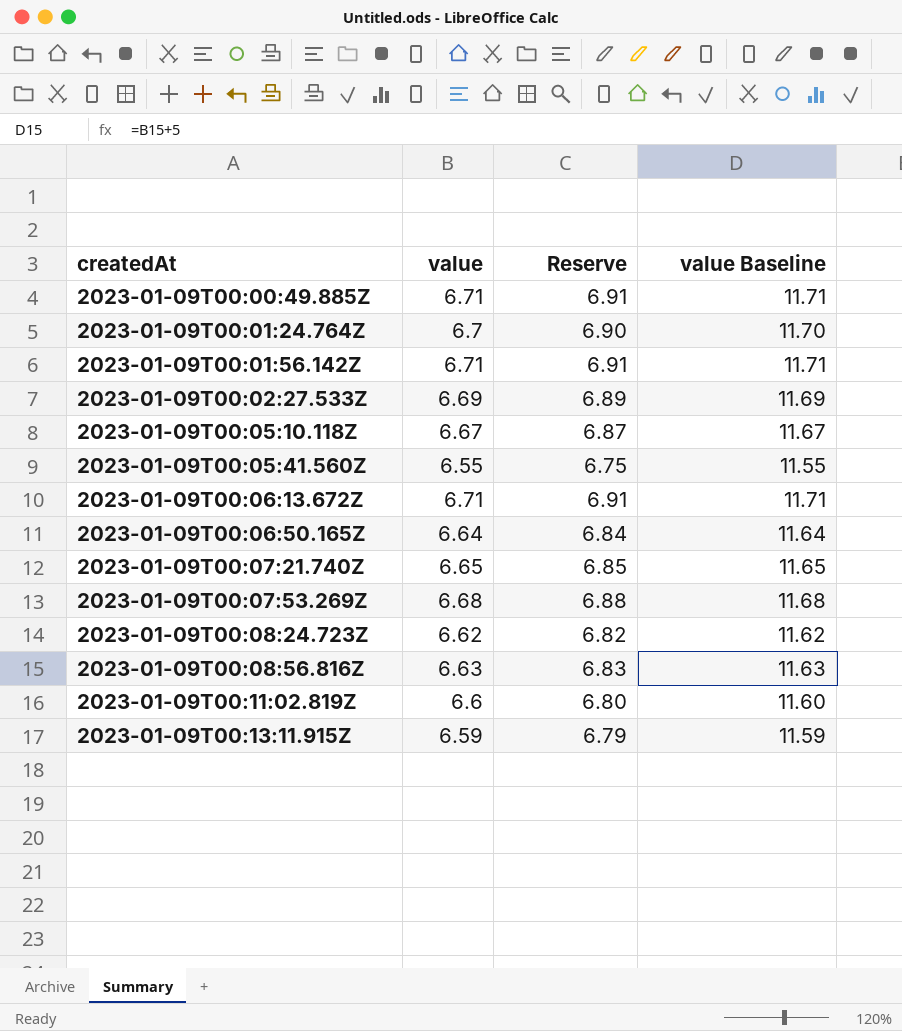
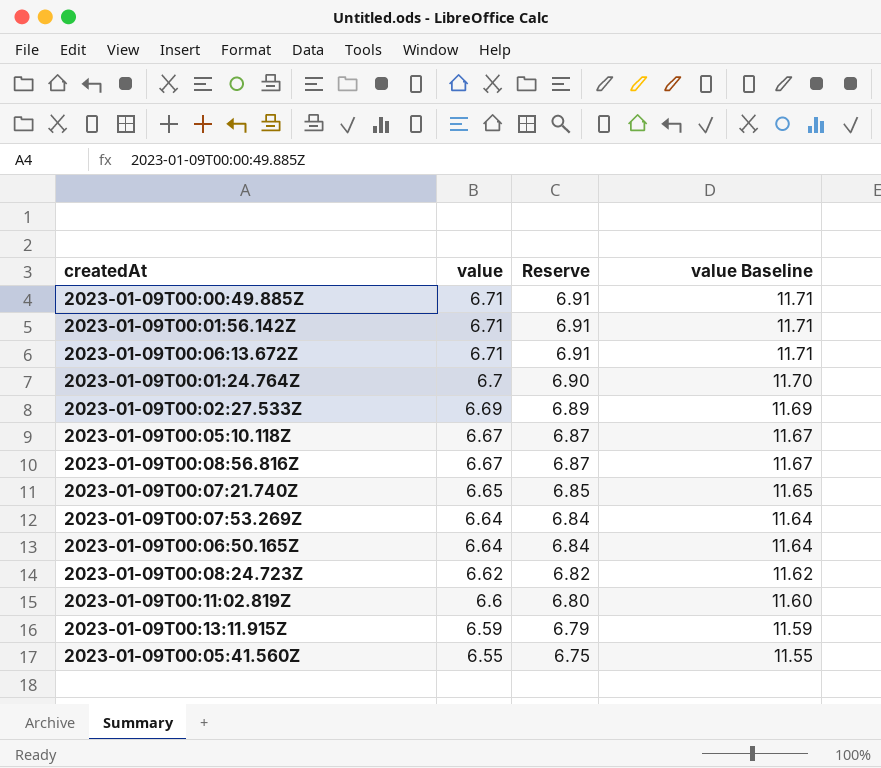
row order: createdAt ascending -> value descending
2023-01-09T00:08:56.816Z | value: 6.63 -> 6.67
2023-01-09T00:08:56.816Z | Reserve: 6.83 -> 6.87
2023-01-09T00:08:56.816Z | value Baseline: 11.63 -> 11.67
2023-01-09T00:07:53.269Z | value: 6.68 -> 6.64
2023-01-09T00:07:53.269Z | Reserve: 6.88 -> 6.84
2023-01-09T00:07:53.269Z | value Baseline: 11.68 -> 11.64

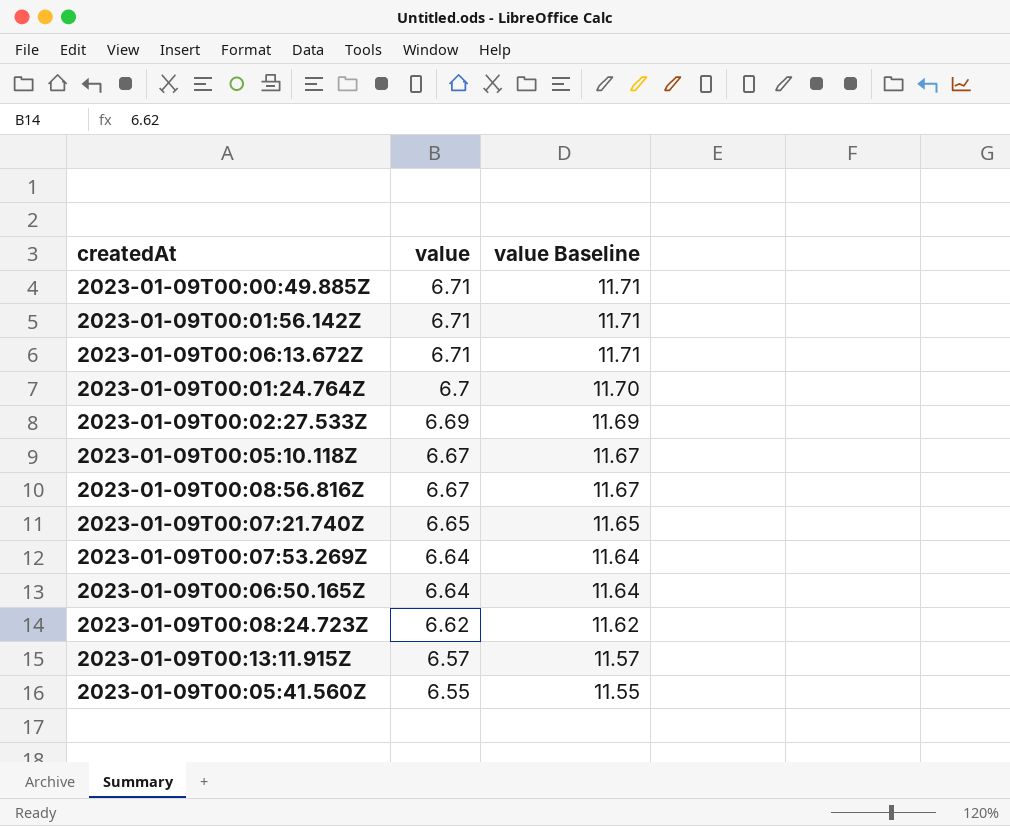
column Reserve | formula: [value] * 1.03 -> none
row 2023-01-09T00:11:02.819Z: 6.6 | 6.80 | 11.60 -> none
2023-01-09T00:13:11.915Z | value: 6.59 -> 6.57
2023-01-09T00:13:11.915Z | value Baseline: 11.59 -> 11.57

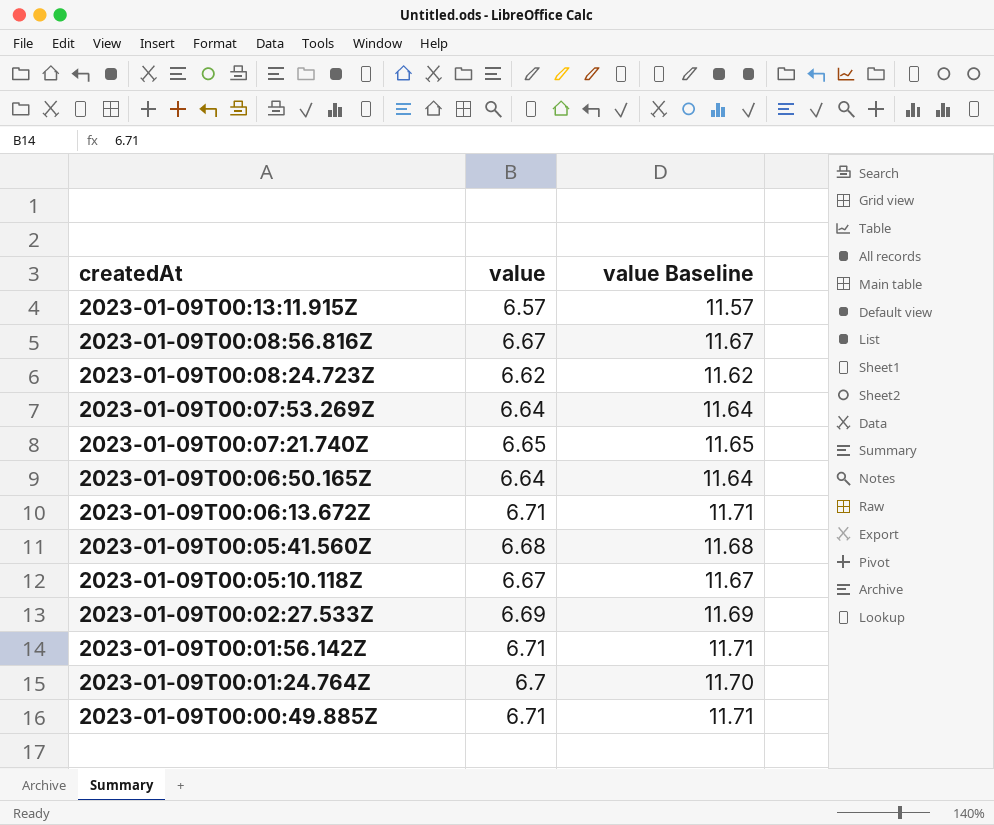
row order: value descending -> createdAt descending
2023-01-09T00:05:41.560Z | value: 6.55 -> 6.68
2023-01-09T00:05:41.560Z | value Baseline: 11.55 -> 11.68

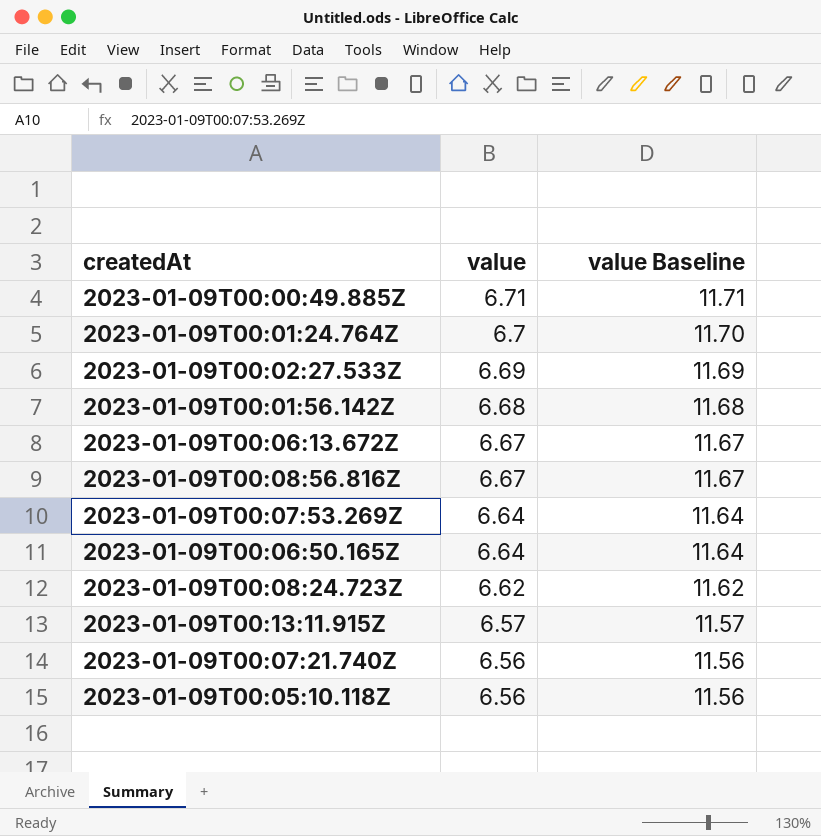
row order: createdAt descending -> value descending
row 2023-01-09T00:05:41.560Z: 6.68 | 11.68 -> none
2023-01-09T00:01:56.142Z | value: 6.71 -> 6.68
2023-01-09T00:01:56.142Z | value Baseline: 11.71 -> 11.68
2023-01-09T00:06:13.672Z | value: 6.71 -> 6.67
2023-01-09T00:06:13.672Z | value Baseline: 11.71 -> 11.67
2023-01-09T00:07:21.740Z | value: 6.65 -> 6.56
2023-01-09T00:07:21.740Z | value Baseline: 11.65 -> 11.56
2023-01-09T00:05:10.118Z | value: 6.67 -> 6.56
2023-01-09T00:05:10.118Z | value Baseline: 11.67 -> 11.56

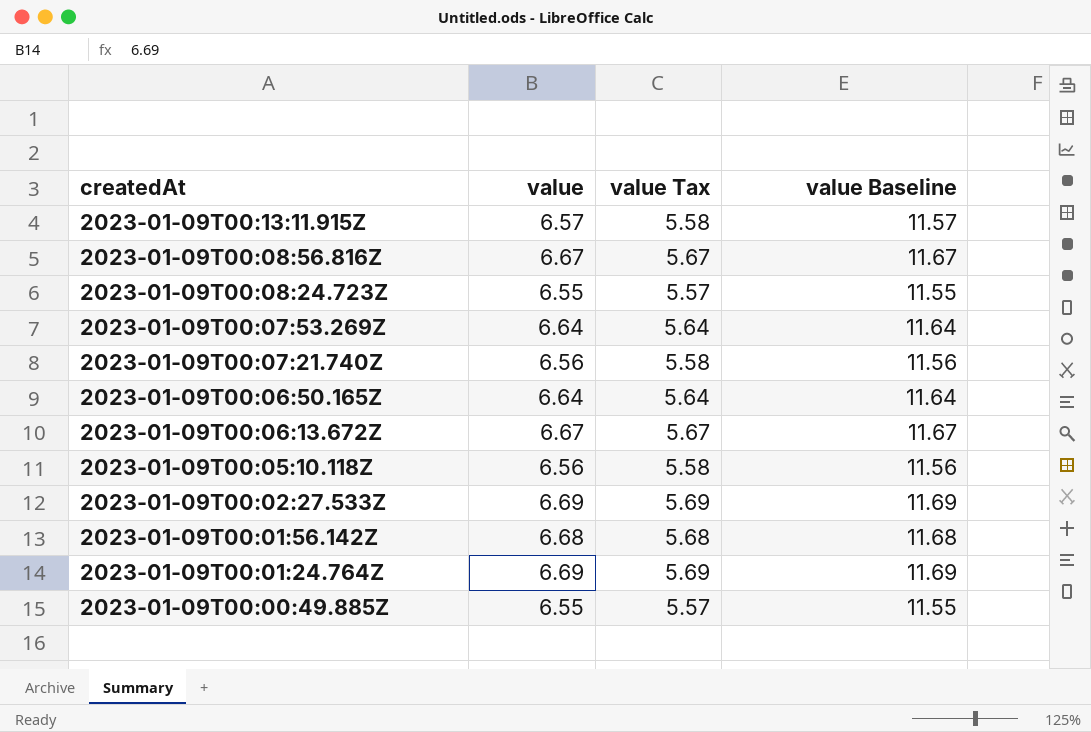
row order: value descending -> createdAt descending
column value Tax | formula: none -> [value] * 0.85
2023-01-09T00:08:24.723Z | value: 6.62 -> 6.55
2023-01-09T00:08:24.723Z | value Baseline: 11.62 -> 11.55
2023-01-09T00:01:24.764Z | value: 6.7 -> 6.69
2023-01-09T00:01:24.764Z | value Baseline: 11.70 -> 11.69
2023-01-09T00:00:49.885Z | value: 6.71 -> 6.55
2023-01-09T00:00:49.885Z | value Baseline: 11.71 -> 11.55

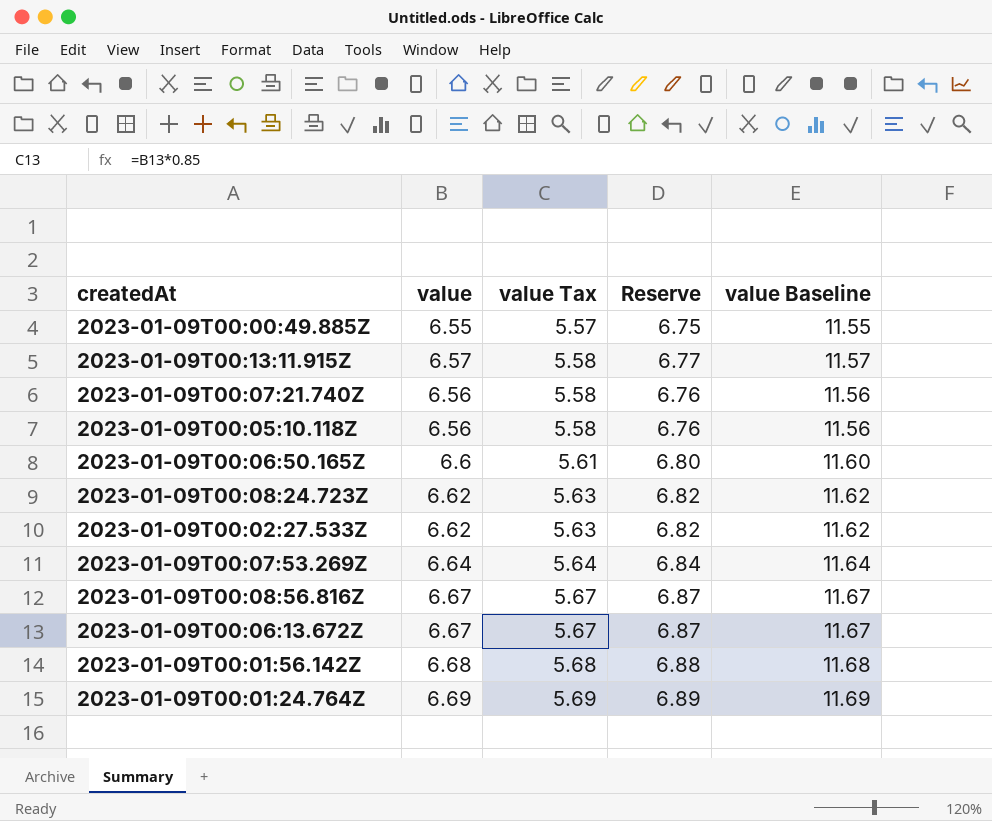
row order: createdAt descending -> value Tax ascending
column Reserve | formula: none -> [value] * 1.03
2023-01-09T00:06:50.165Z | value: 6.64 -> 6.6
2023-01-09T00:06:50.165Z | value Tax: 5.64 -> 5.61
2023-01-09T00:06:50.165Z | value Baseline: 11.64 -> 11.60
2023-01-09T00:08:24.723Z | value: 6.55 -> 6.62
2023-01-09T00:08:24.723Z | value Tax: 5.57 -> 5.63
2023-01-09T00:08:24.723Z | value Baseline: 11.55 -> 11.62
2023-01-09T00:02:27.533Z | value: 6.69 -> 6.62
2023-01-09T00:02:27.533Z | value Tax: 5.69 -> 5.63
2023-01-09T00:02:27.533Z | value Baseline: 11.69 -> 11.62

